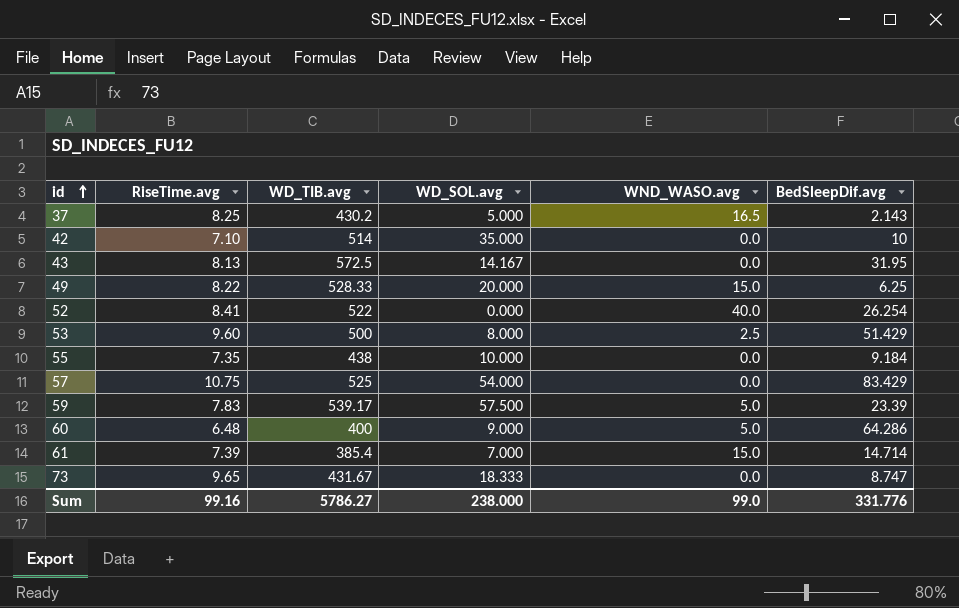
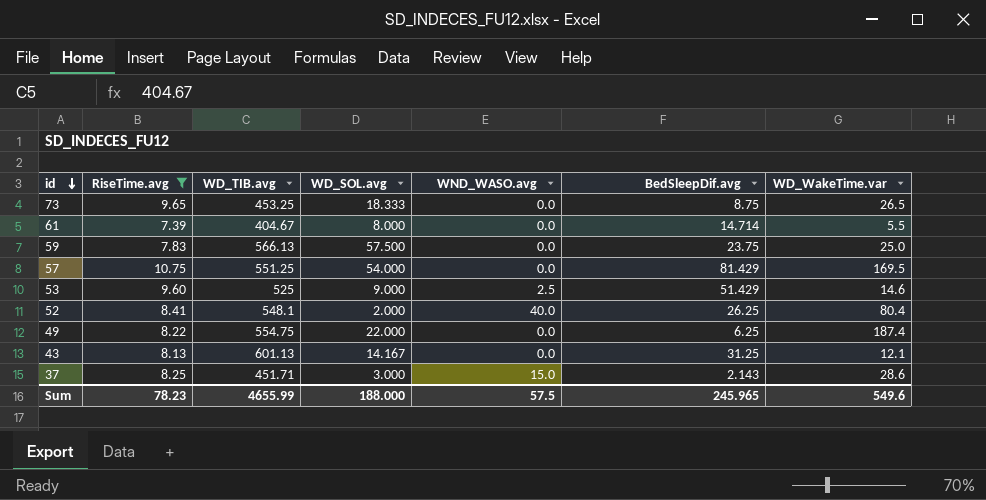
filter: none -> RiseTime.avg >= 7.39
row order: id ascending -> id descending
column WD_WakeTime.var | position: none -> 7
73 | WD_TIB.avg: 431.67 -> 453.25
73 | BedSleepDif.avg: 8.747 -> 8.75
61 | WD_TIB.avg: 385.4 -> 404.67
61 | WD_SOL.avg: 7.000 -> 8.000
61 | WND_WASO.avg: 15.0 -> 0.0
59 | WD_TIB.avg: 539.17 -> 566.13
59 | WND_WASO.avg: 5.0 -> 0.0
59 | BedSleepDif.avg: 23.39 -> 23.75
57 | WD_TIB.avg: 525 -> 551.25
57 | BedSleepDif.avg: 83.429 -> 81.429
53 | WD_TIB.avg: 500 -> 525
53 | WD_SOL.avg: 8.000 -> 9.000
52 | WD_TIB.avg: 522 -> 548.1
52 | WD_SOL.avg: 0.000 -> 2.000
52 | BedSleepDif.avg: 26.254 -> 26.25
49 | WD_TIB.avg: 528.33 -> 554.75
49 | WD_SOL.avg: 20.000 -> 22.000
49 | WND_WASO.avg: 15.0 -> 0.0
43 | WD_TIB.avg: 572.5 -> 601.13
43 | BedSleepDif.avg: 31.95 -> 31.25
37 | WD_TIB.avg: 430.2 -> 451.71
37 | WD_SOL.avg: 5.000 -> 3.000
37 | WND_WASO.avg: 16.5 -> 15.0
Sum | RiseTime.avg: 99.16 -> 78.23
Sum | WD_TIB.avg: 5786.27 -> 4655.99
Sum | WD_SOL.avg: 238.000 -> 188.000
Sum | WND_WASO.avg: 99.0 -> 57.5
Sum | BedSleepDif.avg: 331.776 -> 245.965

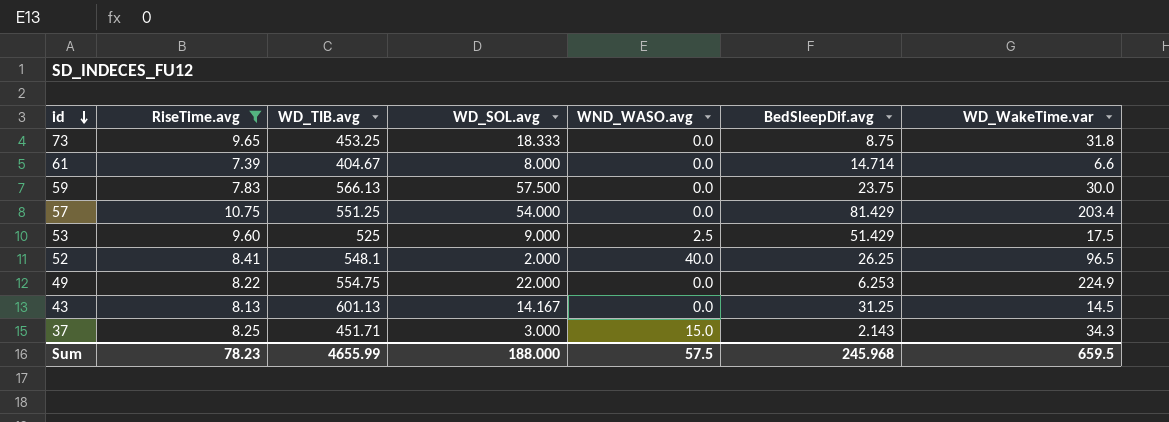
73 | WD_WakeTime.var: 26.5 -> 31.8
61 | WD_WakeTime.var: 5.5 -> 6.6
59 | WD_WakeTime.var: 25.0 -> 30.0
57 | WD_WakeTime.var: 169.5 -> 203.4
53 | WD_WakeTime.var: 14.6 -> 17.5
52 | WD_WakeTime.var: 80.4 -> 96.5
49 | BedSleepDif.avg: 6.25 -> 6.253
49 | WD_WakeTime.var: 187.4 -> 224.9
43 | WD_WakeTime.var: 12.1 -> 14.5
37 | WD_WakeTime.var: 28.6 -> 34.3
Sum | BedSleepDif.avg: 245.965 -> 245.968
Sum | WD_WakeTime.var: 549.6 -> 659.5

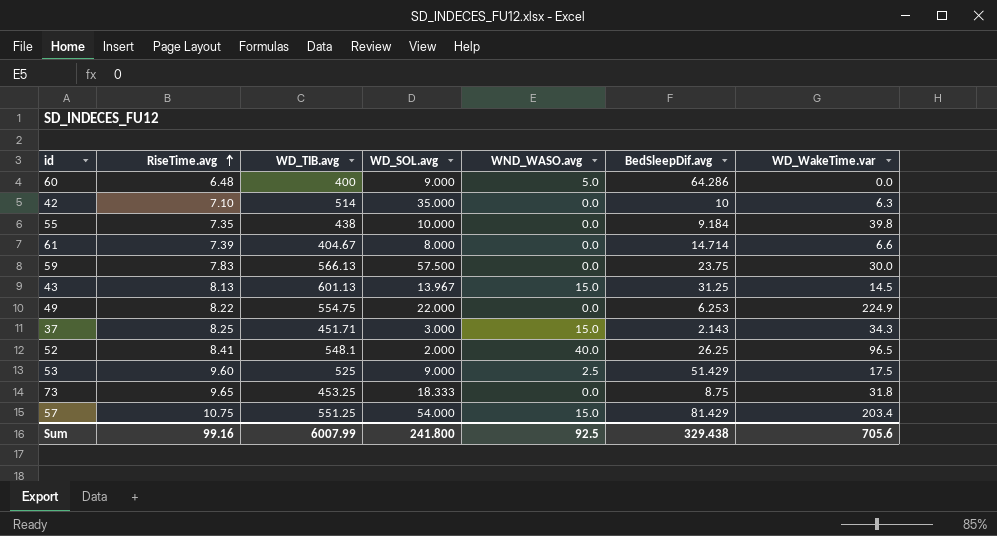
filter: RiseTime.avg >= 7.39 -> none
row order: id descending -> RiseTime.avg ascending
43 | WD_SOL.avg: 14.167 -> 13.967
43 | WND_WASO.avg: 0.0 -> 15.0
57 | WND_WASO.avg: 0.0 -> 15.0
Sum | RiseTime.avg: 78.23 -> 99.16
Sum | WD_TIB.avg: 4655.99 -> 6007.99
Sum | WD_SOL.avg: 188.000 -> 241.800
Sum | WND_WASO.avg: 57.5 -> 92.5
Sum | BedSleepDif.avg: 245.968 -> 329.438
Sum | WD_WakeTime.var: 659.5 -> 705.6

